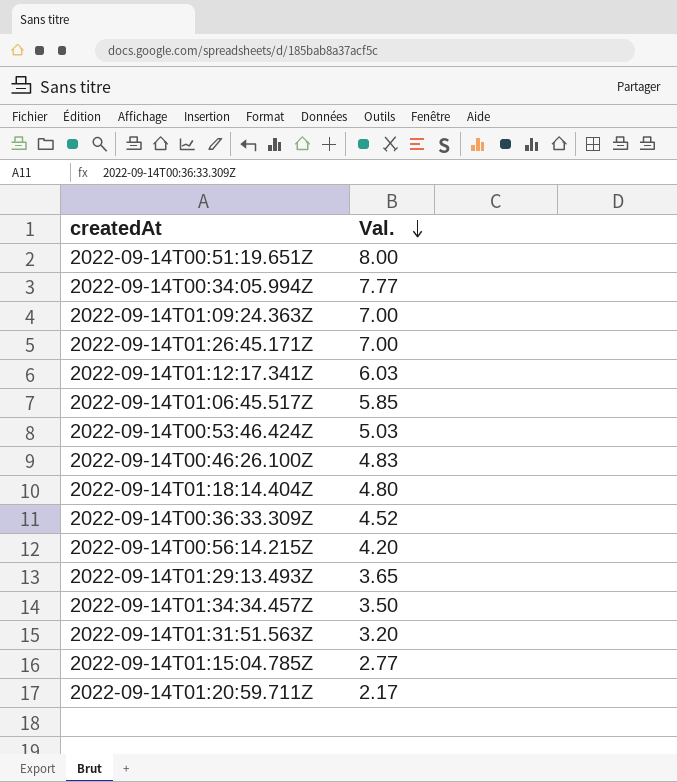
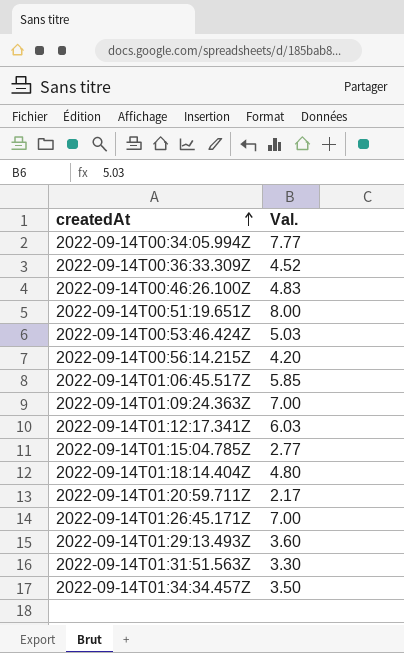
row order: Val. descending -> createdAt ascending
2022-09-14T01:29:13.493Z | Val.: 3.65 -> 3.60
2022-09-14T01:31:51.563Z | Val.: 3.20 -> 3.30

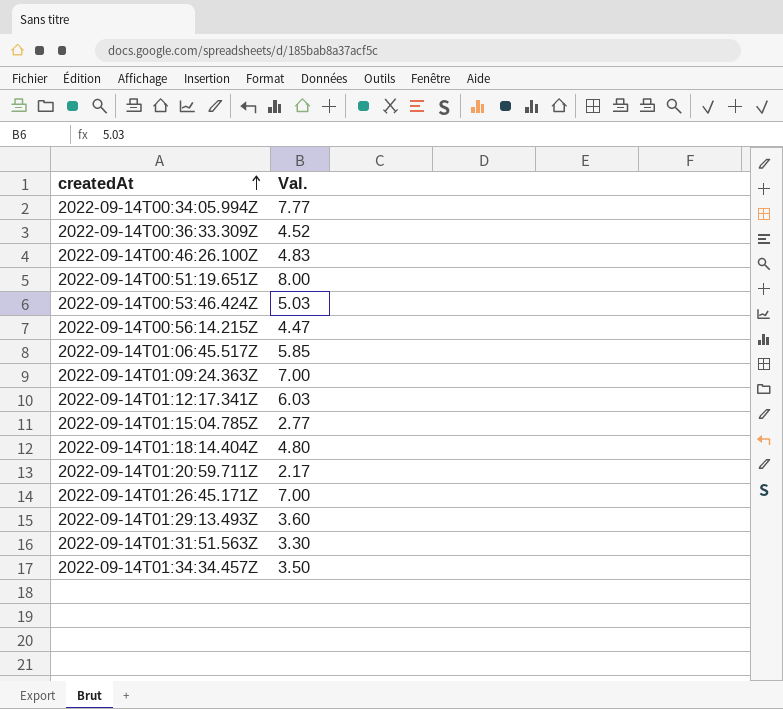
2022-09-14T00:56:14.215Z | Val.: 4.20 -> 4.47

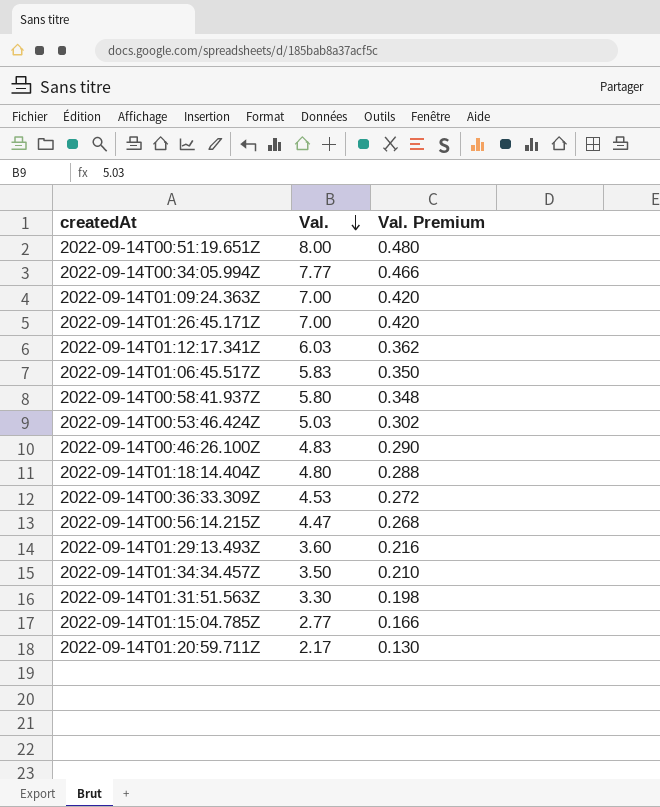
row order: createdAt ascending -> Val. descending
column Val. Premium | formula: none -> [Val.] * 0.06
2022-09-14T01:06:45.517Z | Val.: 5.85 -> 5.83
row 2022-09-14T00:58:41.937Z: none -> 5.80 | 0.348
2022-09-14T00:36:33.309Z | Val.: 4.52 -> 4.53

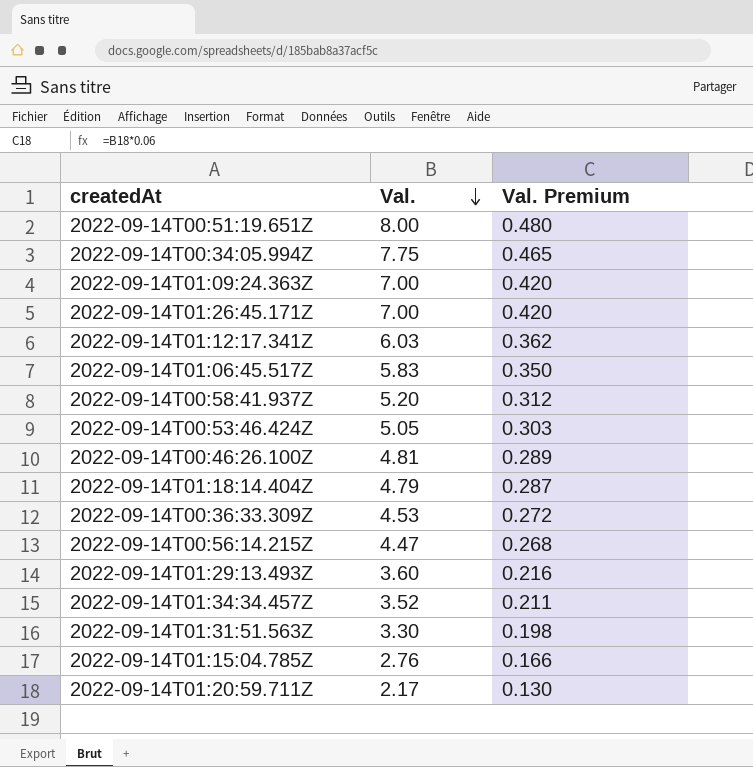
2022-09-14T00:34:05.994Z | Val.: 7.77 -> 7.75
2022-09-14T00:34:05.994Z | Val. Premium: 0.466 -> 0.465
2022-09-14T00:58:41.937Z | Val.: 5.80 -> 5.20
2022-09-14T00:58:41.937Z | Val. Premium: 0.348 -> 0.312
2022-09-14T00:53:46.424Z | Val.: 5.03 -> 5.05
2022-09-14T00:53:46.424Z | Val. Premium: 0.302 -> 0.303
2022-09-14T00:46:26.100Z | Val.: 4.83 -> 4.81
2022-09-14T00:46:26.100Z | Val. Premium: 0.290 -> 0.289
2022-09-14T01:18:14.404Z | Val.: 4.80 -> 4.79
2022-09-14T01:18:14.404Z | Val. Premium: 0.288 -> 0.287
2022-09-14T01:34:34.457Z | Val.: 3.50 -> 3.52
2022-09-14T01:34:34.457Z | Val. Premium: 0.210 -> 0.211
2022-09-14T01:15:04.785Z | Val.: 2.77 -> 2.76

